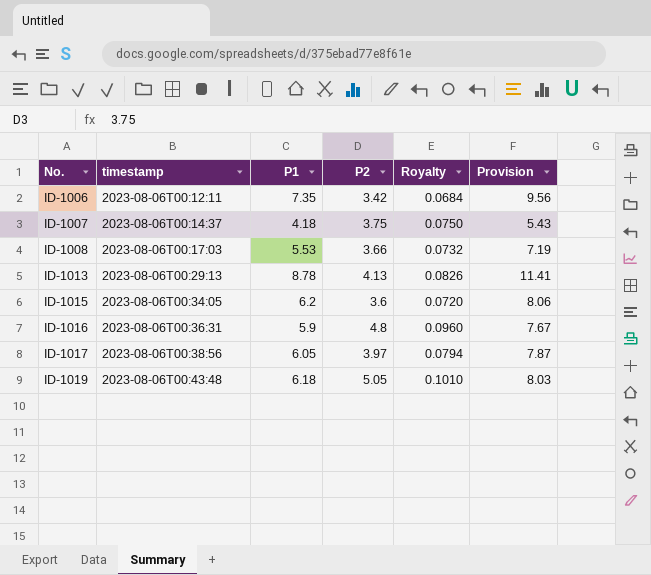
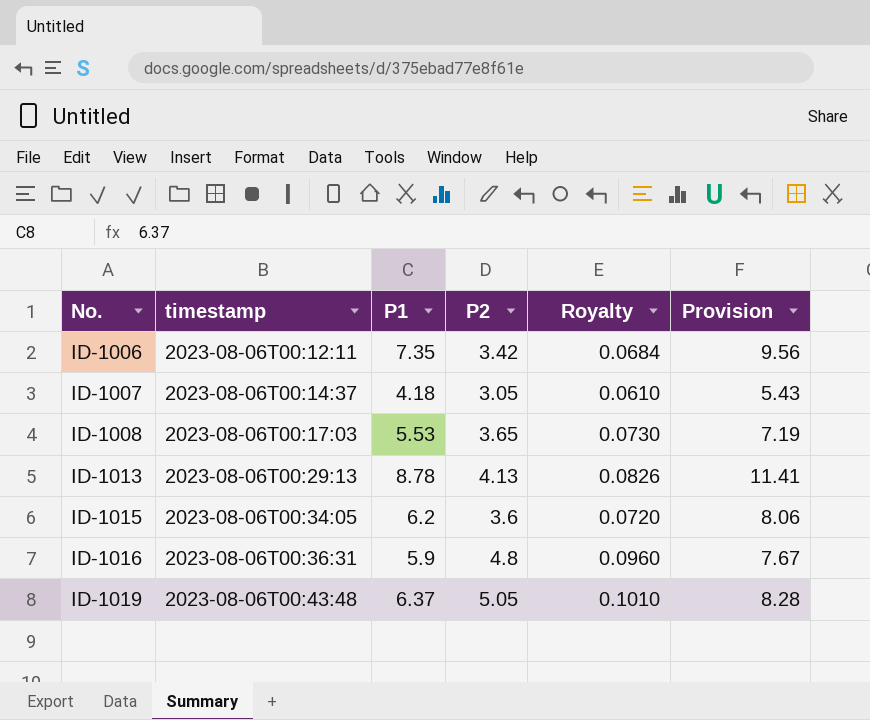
row ID-1017: 2023-08-06T00:38:56 | 6.05 | 3.97 | 0.0794 | 7.87 -> none
ID-1007 | P2: 3.75 -> 3.05
ID-1007 | Royalty: 0.0750 -> 0.0610
ID-1008 | P2: 3.66 -> 3.65
ID-1008 | Royalty: 0.0732 -> 0.0730
ID-1019 | P1: 6.18 -> 6.37
ID-1019 | Provision: 8.03 -> 8.28

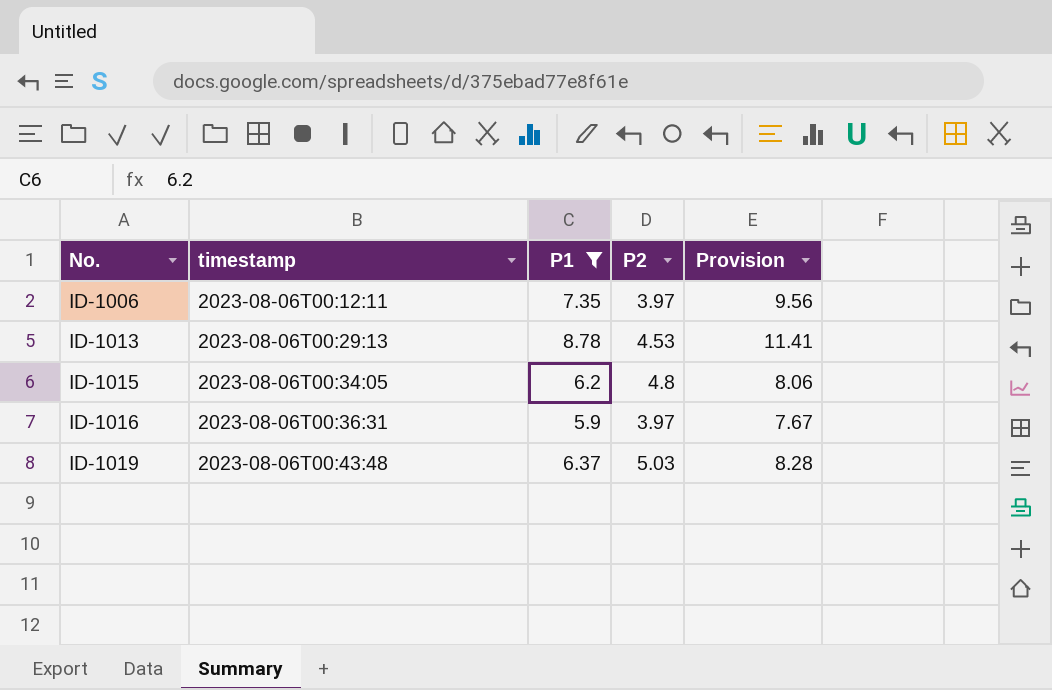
filter: none -> P1 >= 5.9
column Royalty | formula: [P2] * 0.02 -> none
ID-1006 | P2: 3.42 -> 3.97
ID-1013 | P2: 4.13 -> 4.53
ID-1015 | P2: 3.6 -> 4.8
ID-1016 | P2: 4.8 -> 3.97
ID-1019 | P2: 5.05 -> 5.03

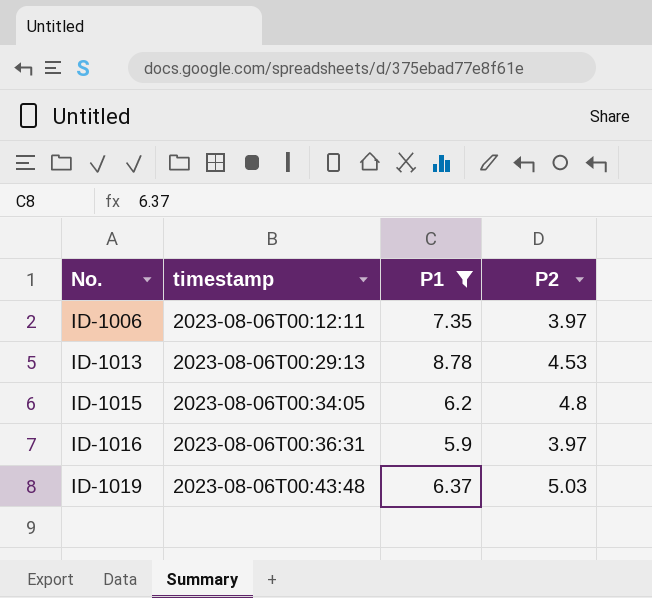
column Provision | formula: [P1] * 1.3 -> none

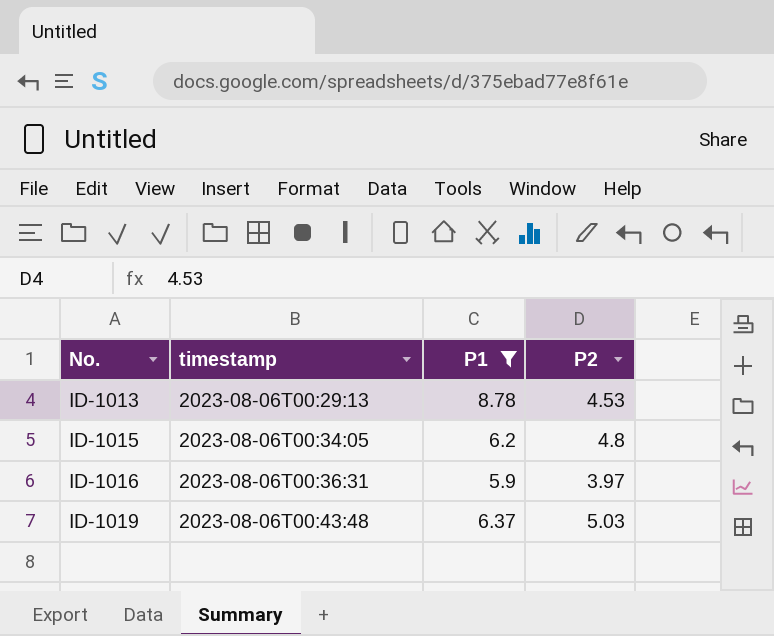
row ID-1006: 2023-08-06T00:12:11 | 7.35 | 3.97 -> none

